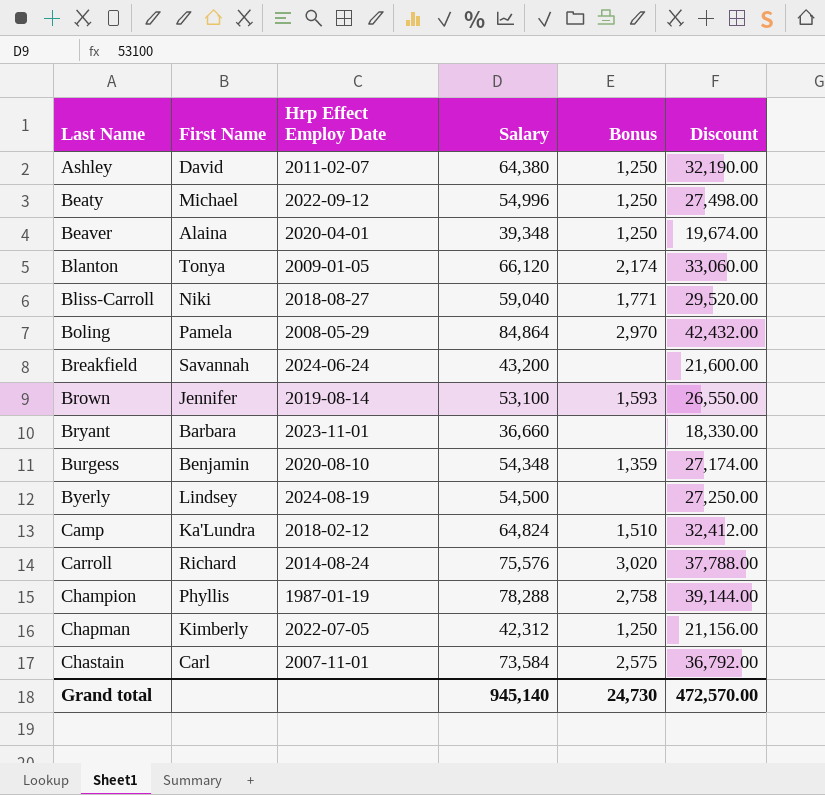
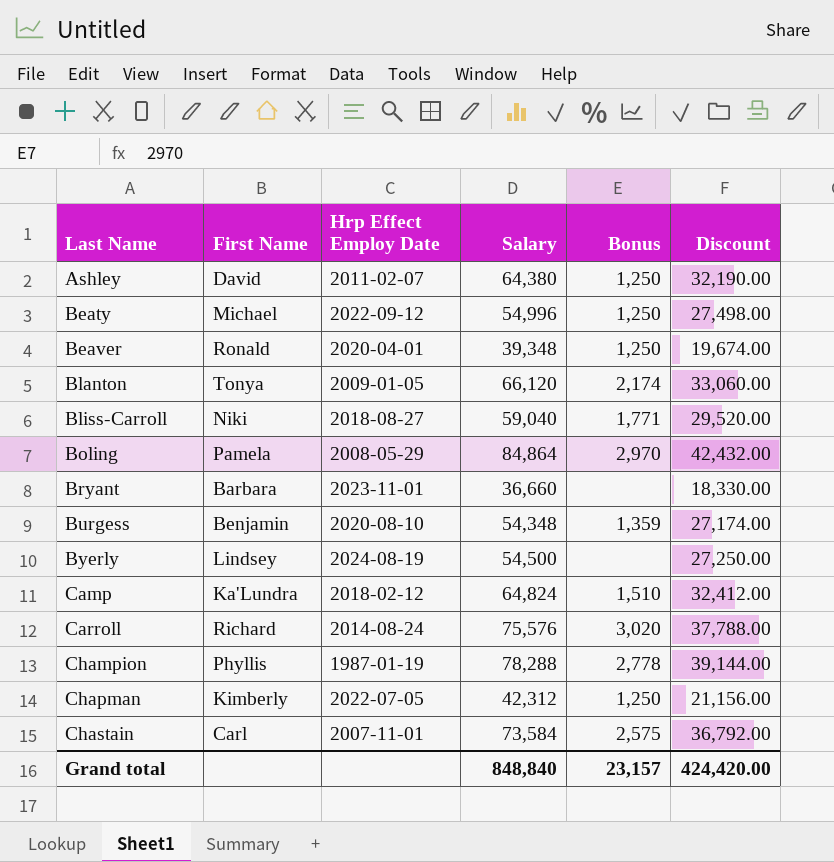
row Breakfield: Savannah | 2024-06-24 | 43,200 | none | 21,600.00 -> none
row Brown: Jennifer | 2019-08-14 | 53,100 | 1,593 | 26,550.00 -> none
Beaver | First Name: Alaina -> Ronald
Champion | Bonus: 2,758 -> 2,778
Grand total | Salary: 945,140 -> 848,840
Grand total | Bonus: 24,730 -> 23,157
Grand total | Discount: 472,570.00 -> 424,420.00

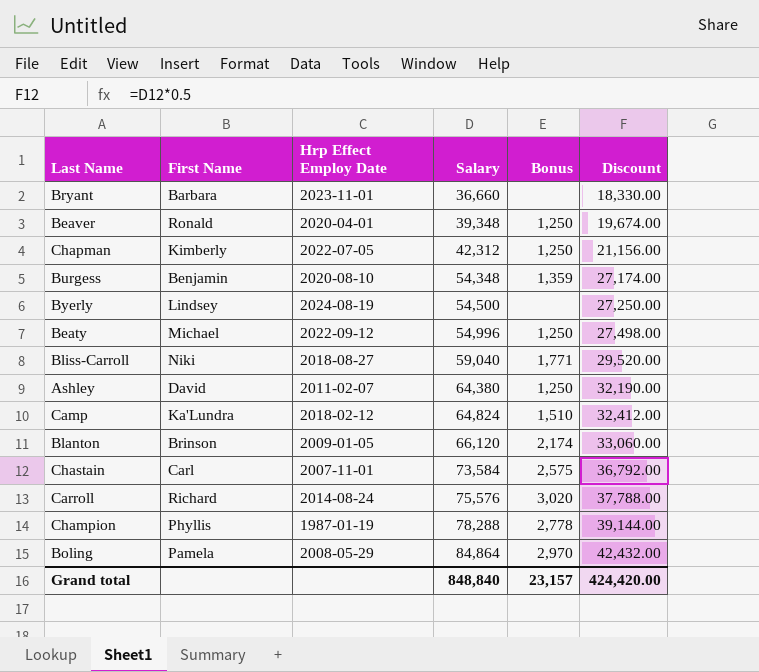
row order: Last Name ascending -> Salary ascending
Blanton | First Name: Tonya -> Brinson

